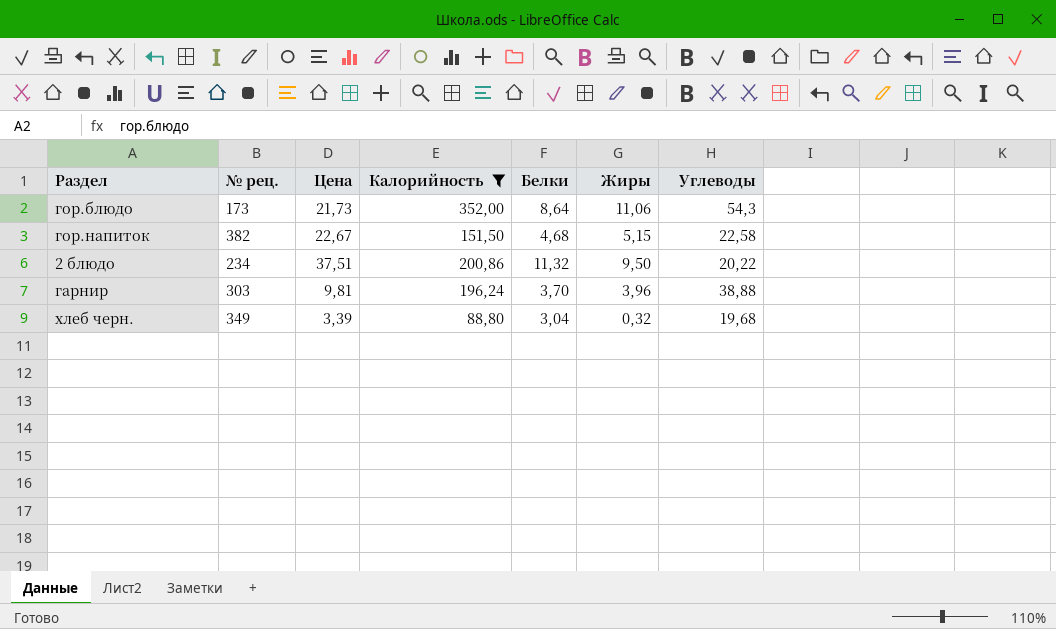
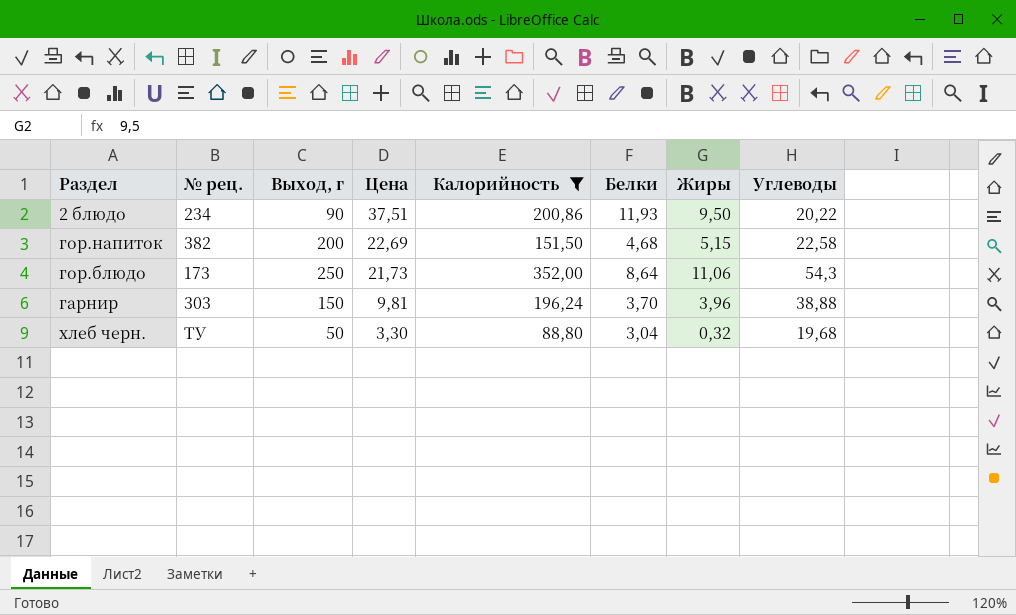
row order: none -> Цена descending
column Выход, г | position: none -> 3
2 блюдо | Белки: 11,32 -> 11,93
гор.напиток | Цена: 22,67 -> 22,69
хлеб черн. | № рец.: 349 -> ТУ
хлеб черн. | Цена: 3,39 -> 3,30

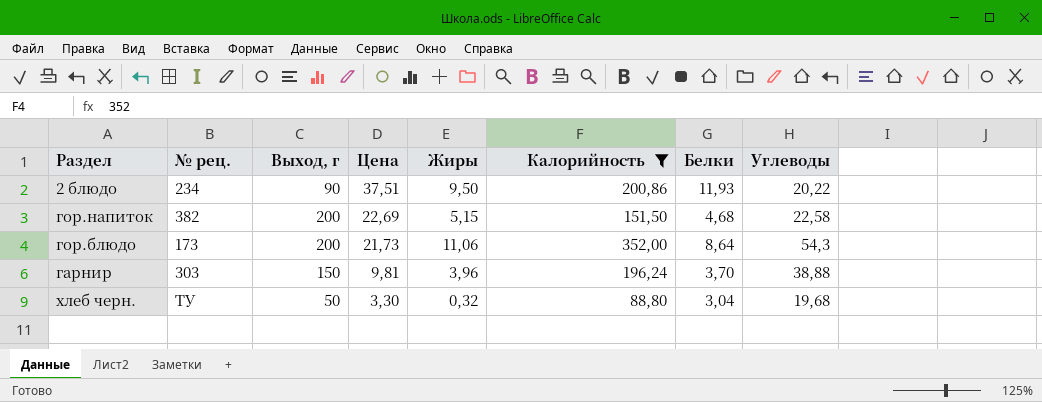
column Жиры | position: 7 -> 5
гор.блюдо | Выход, г: 250 -> 200

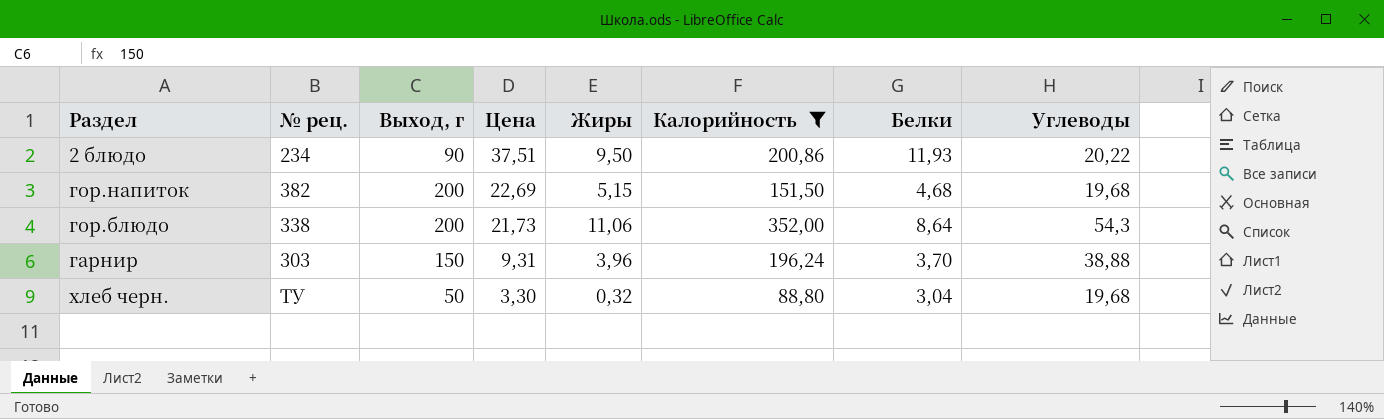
гор.напиток | Углеводы: 22,58 -> 19,68
гор.блюдо | № рец.: 173 -> 338
гарнир | Цена: 9,81 -> 9,31

